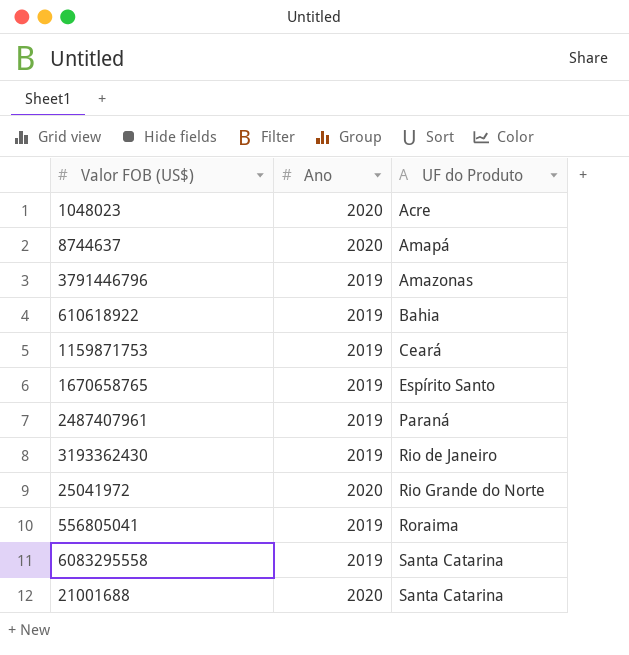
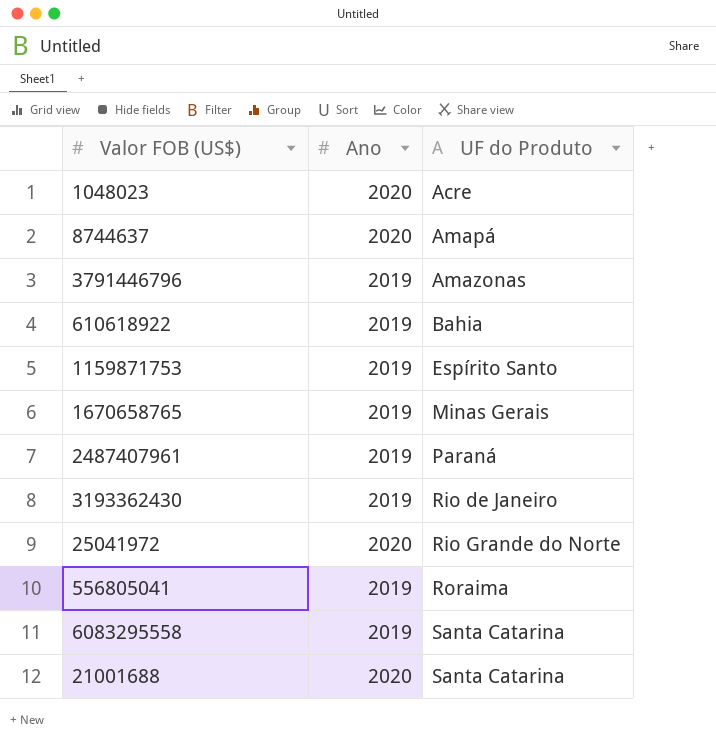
1159871753 | UF do Produto: Ceará -> Espírito Santo
1670658765 | UF do Produto: Espírito Santo -> Minas Gerais

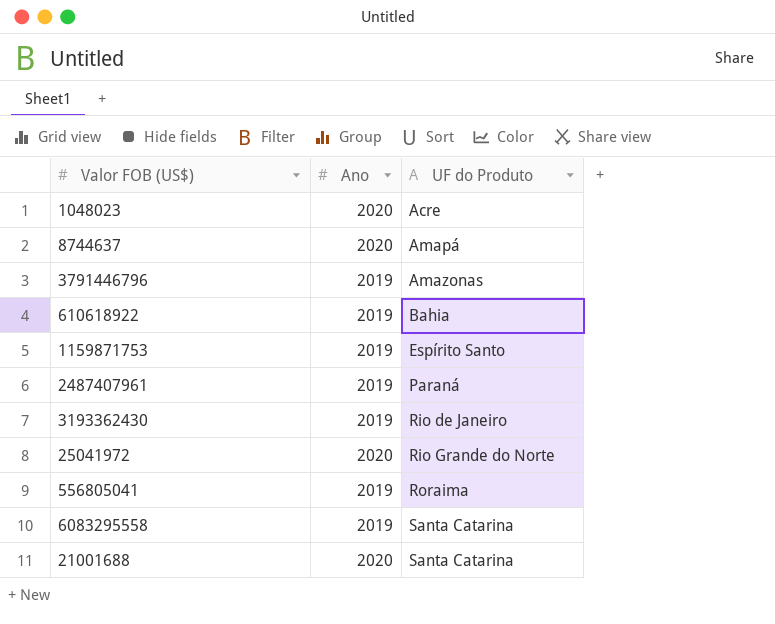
row 1670658765: 2019 | Minas Gerais -> none

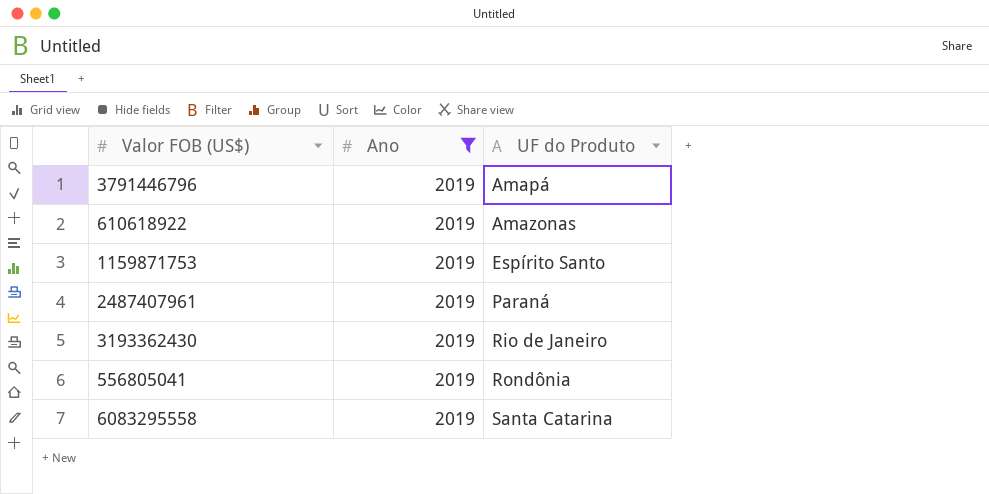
filter: none -> Ano = 2019
3791446796 | UF do Produto: Amazonas -> Amapá
610618922 | UF do Produto: Bahia -> Amazonas
556805041 | UF do Produto: Roraima -> Rondônia

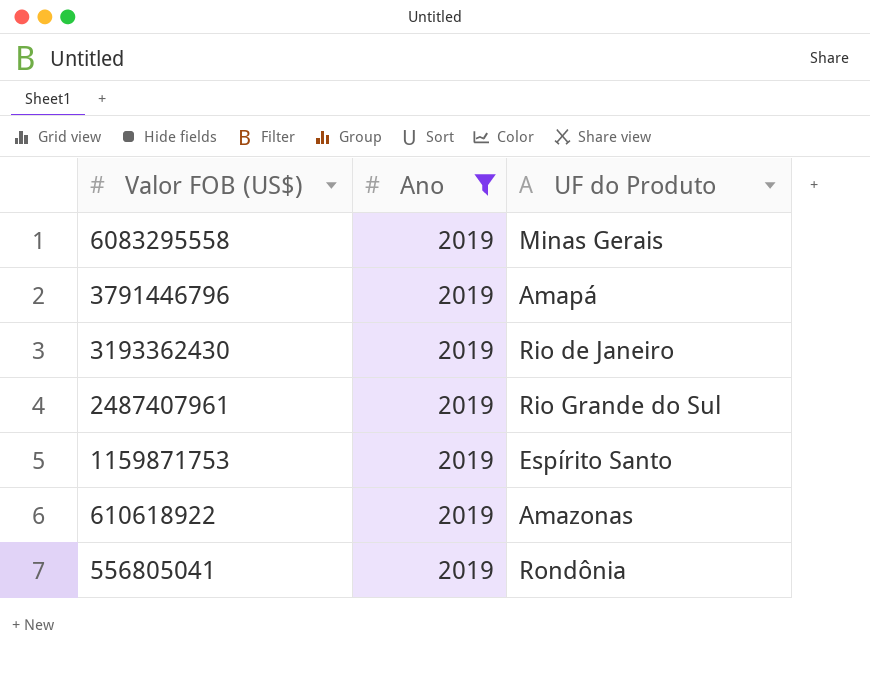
row order: UF do Produto ascending -> Valor FOB (US$) descending
6083295558 | UF do Produto: Santa Catarina -> Minas Gerais
2487407961 | UF do Produto: Paraná -> Rio Grande do Sul

